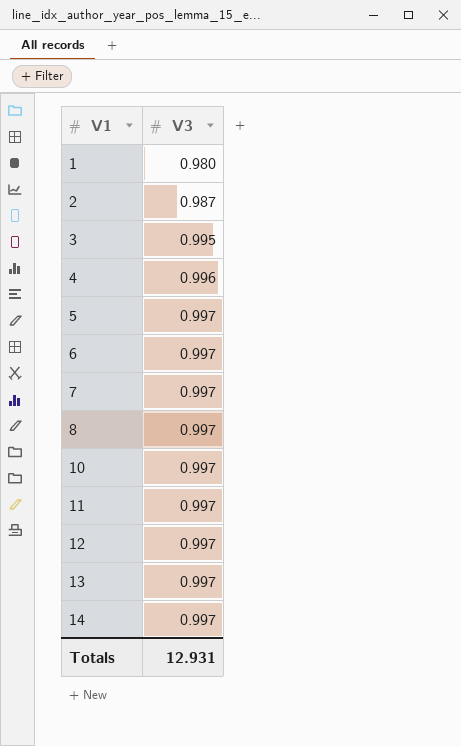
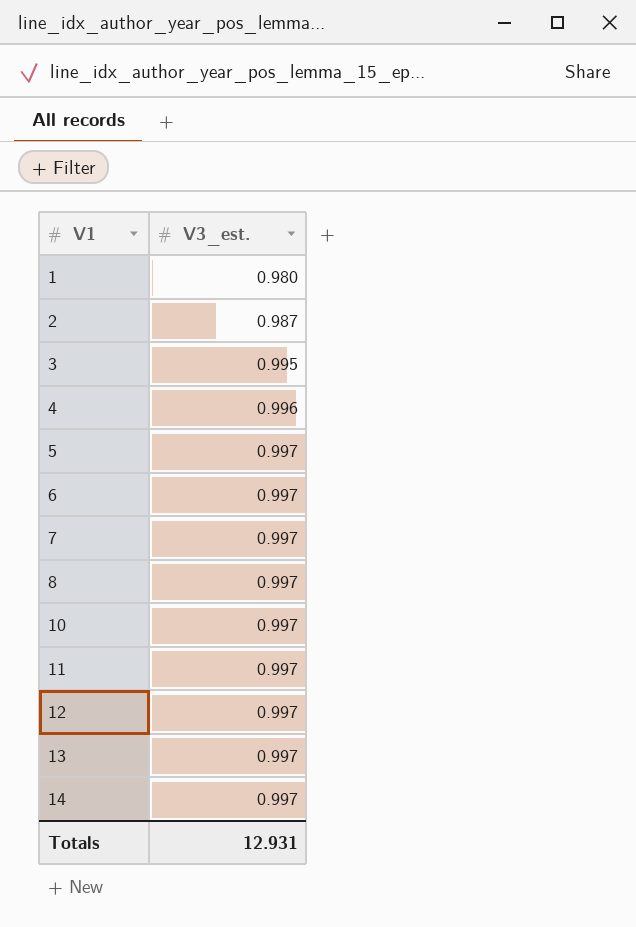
column name: V3 -> V3_est.

